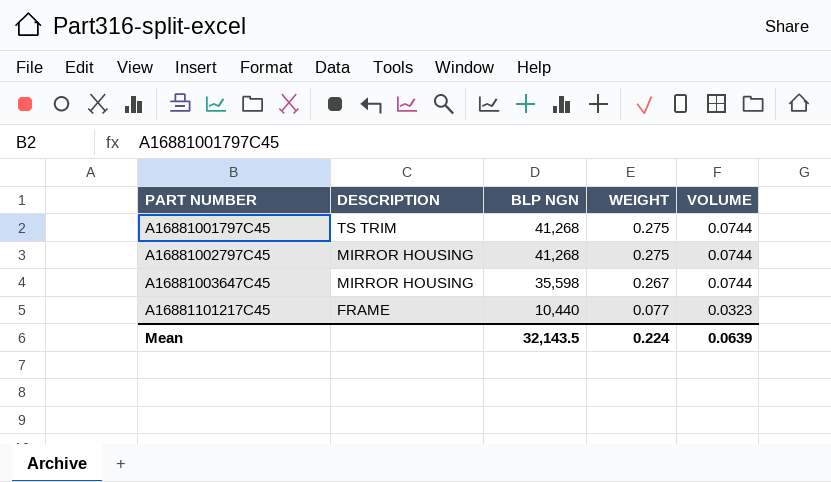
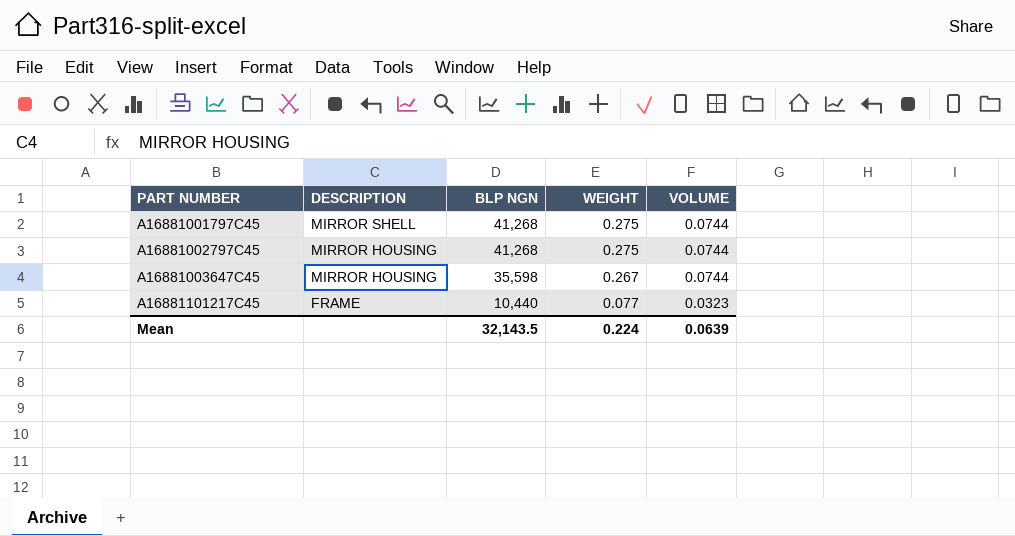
A16881001797C45 | DESCRIPTION: TS TRIM -> MIRROR SHELL

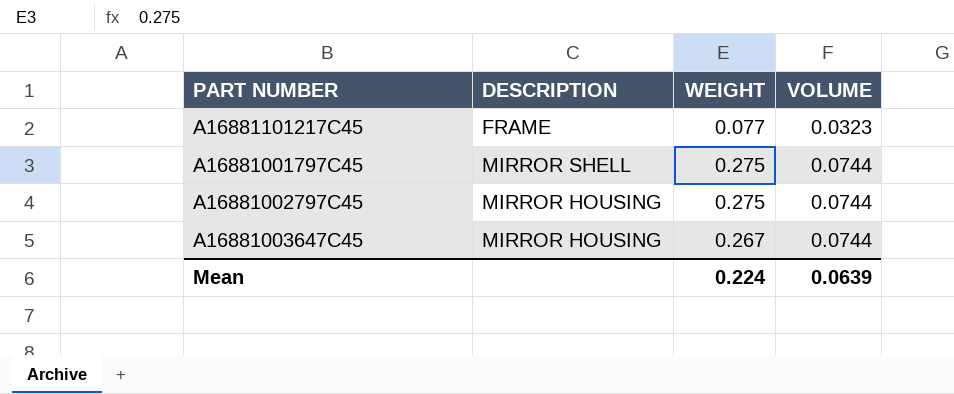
row order: PART NUMBER ascending -> VOLUME ascending
column BLP NGN | position: 3 -> none

